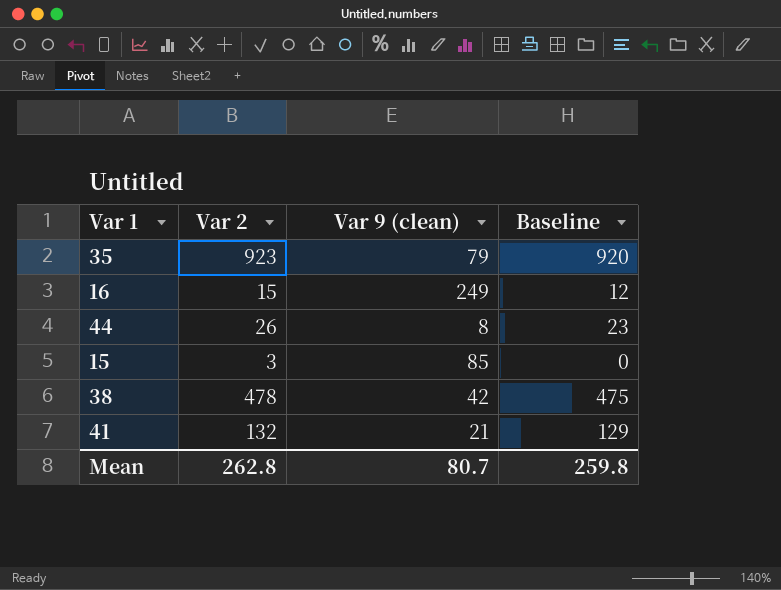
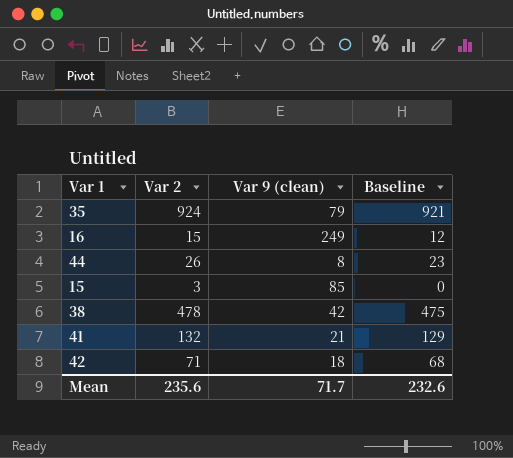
35 | Var 2: 923 -> 924
35 | Baseline: 920 -> 921
row 42: none -> 71 | 18 | 68
Mean | Var 2: 262.8 -> 235.6
Mean | Var 9 (clean): 80.7 -> 71.7
Mean | Baseline: 259.8 -> 232.6

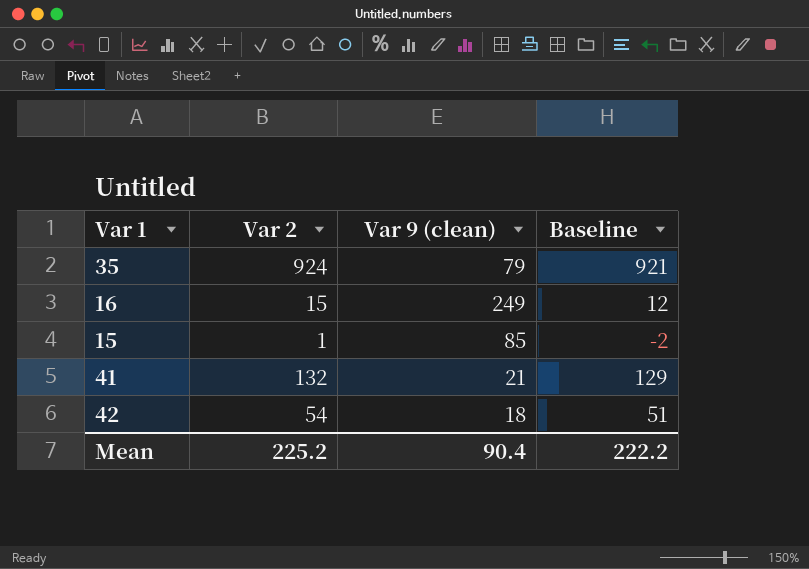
row 44: 26 | 8 | 23 -> none
row 38: 478 | 42 | 475 -> none
15 | Var 2: 3 -> 1
15 | Baseline: 0 -> -2
42 | Var 2: 71 -> 54
42 | Baseline: 68 -> 51
Mean | Var 2: 235.6 -> 225.2
Mean | Var 9 (clean): 71.7 -> 90.4
Mean | Baseline: 232.6 -> 222.2

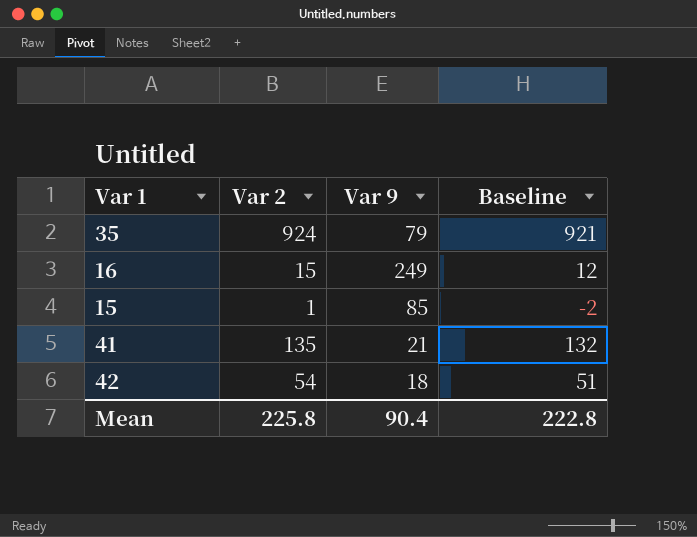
column name: Var 9 (clean) -> Var 9
41 | Var 2: 132 -> 135
41 | Baseline: 129 -> 132
Mean | Var 2: 225.2 -> 225.8
Mean | Baseline: 222.2 -> 222.8

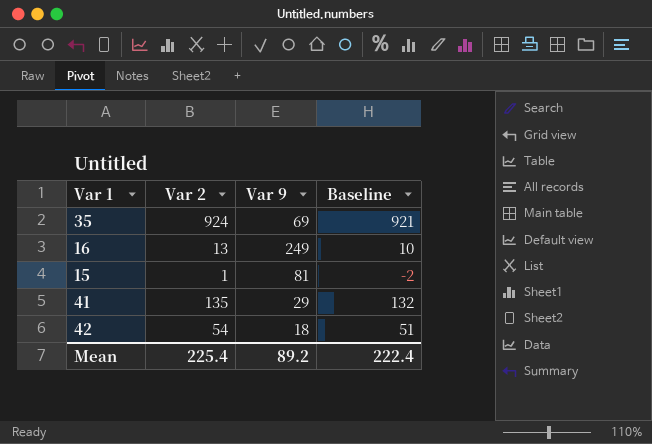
35 | Var 9: 79 -> 69
16 | Var 2: 15 -> 13
16 | Baseline: 12 -> 10
15 | Var 9: 85 -> 81
41 | Var 9: 21 -> 29
Mean | Var 2: 225.8 -> 225.4
Mean | Var 9: 90.4 -> 89.2
Mean | Baseline: 222.8 -> 222.4

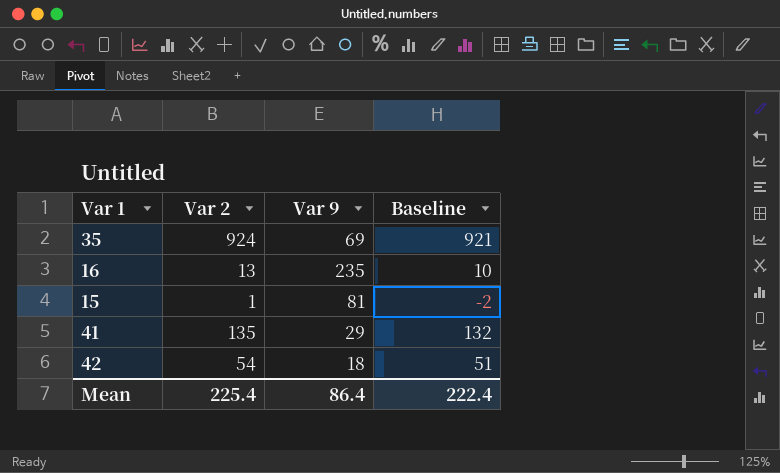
16 | Var 9: 249 -> 235
Mean | Var 9: 89.2 -> 86.4

